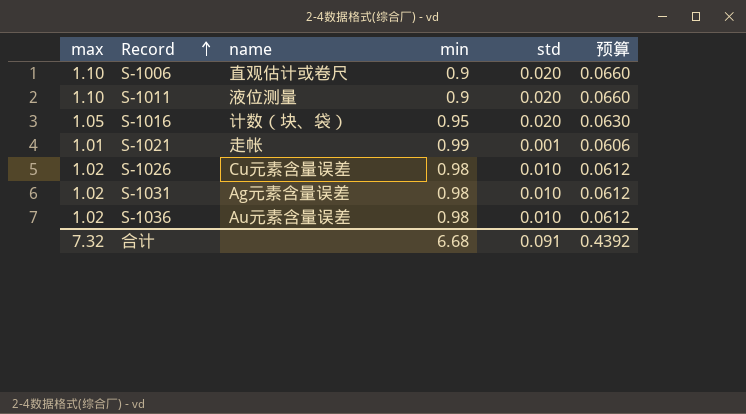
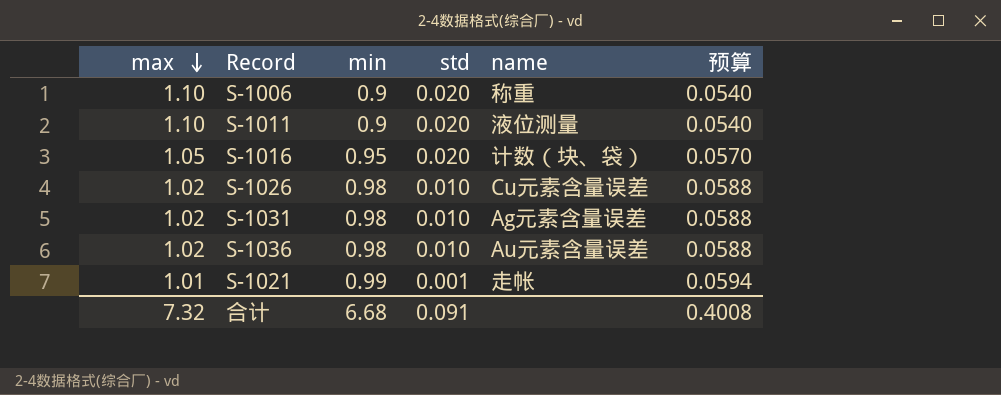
row order: Record ascending -> max descending
column name | position: 3 -> 5
column 预算 | formula: [max] * 0.06 -> [min] * 0.06
S-1006 | name: 直观估计或卷尺 -> 称重
合计 | 预算: 0.4392 -> 0.4008

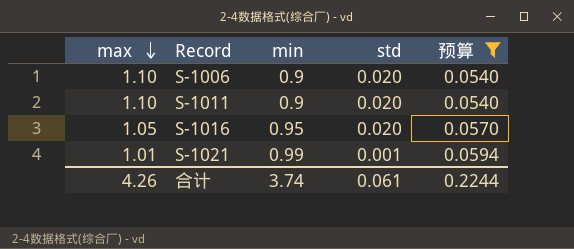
filter: none -> 预算 != 0.0588
column name | position: 5 -> none
合计 | max: 7.32 -> 4.26
合计 | min: 6.68 -> 3.74
合计 | std: 0.091 -> 0.061
合计 | 预算: 0.4008 -> 0.2244

